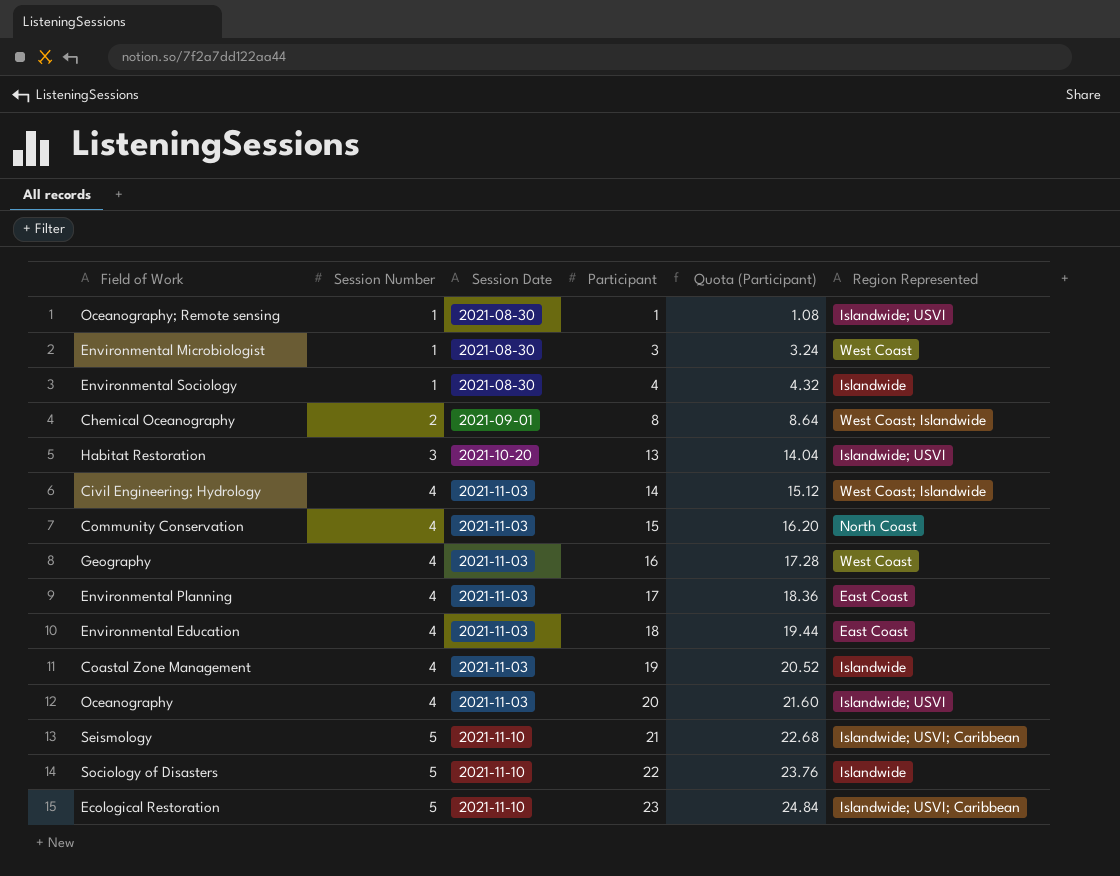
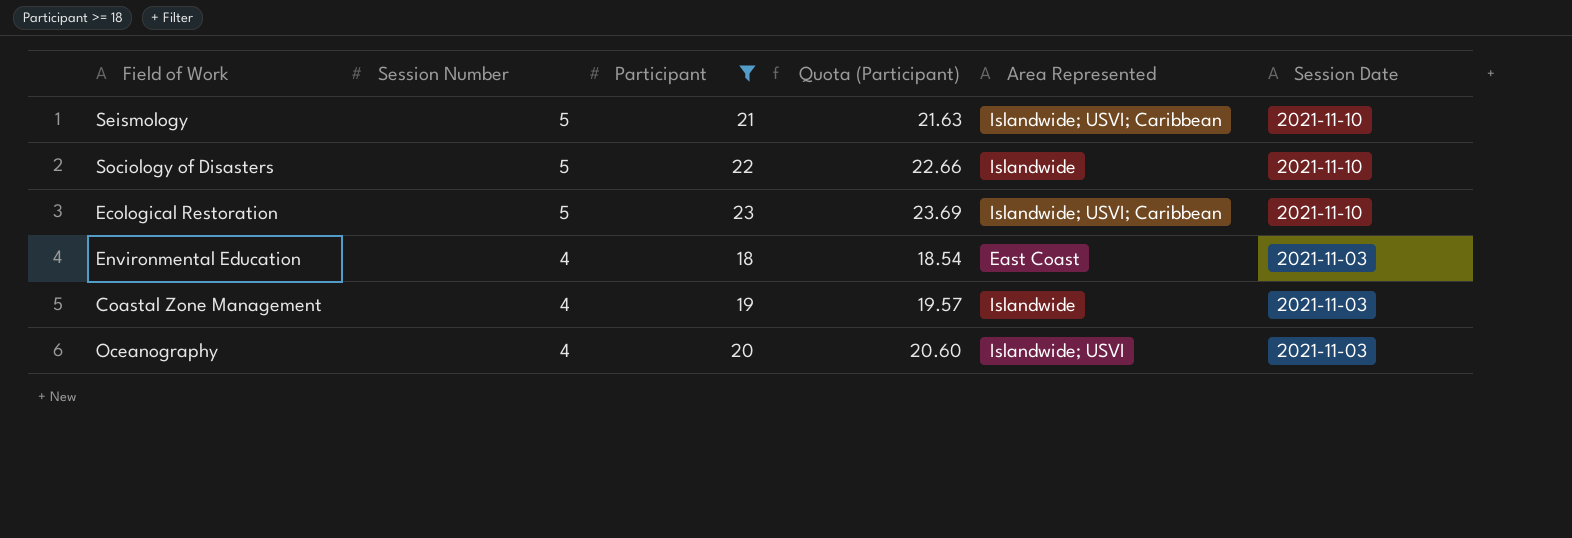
filter: none -> Participant >= 18
row order: Session Number ascending -> Session Number descending
column Quota (Participant) | formula: [Participant] * 1.08 -> [Participant] * 1.03
column name: Region Represented -> Area Represented
column Session Date | position: 3 -> 6

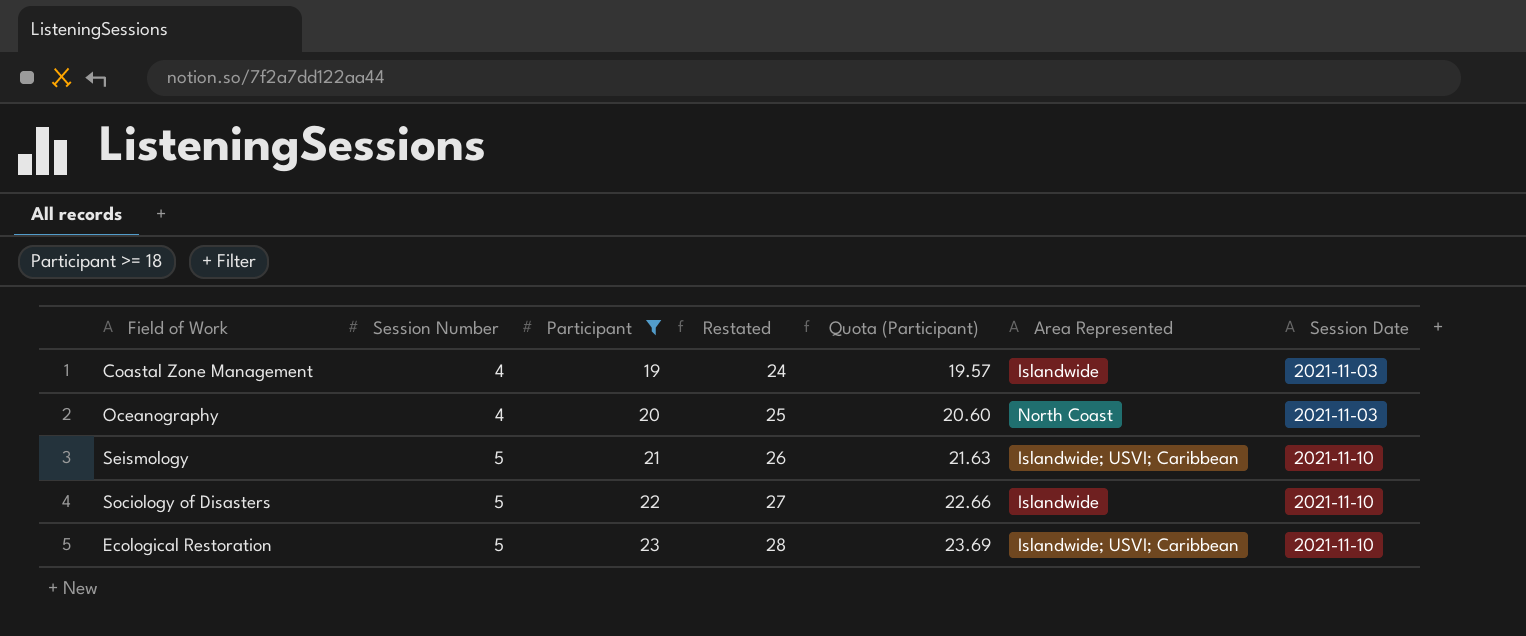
row order: Session Number descending -> Session Number ascending
column Restated | formula: none -> [Participant] + 5
row Environmental Education: 4 | 18 | 18.54 | East Coast | 2021-11-03 -> none
Oceanography | Area Represented: Islandwide; USVI -> North Coast

